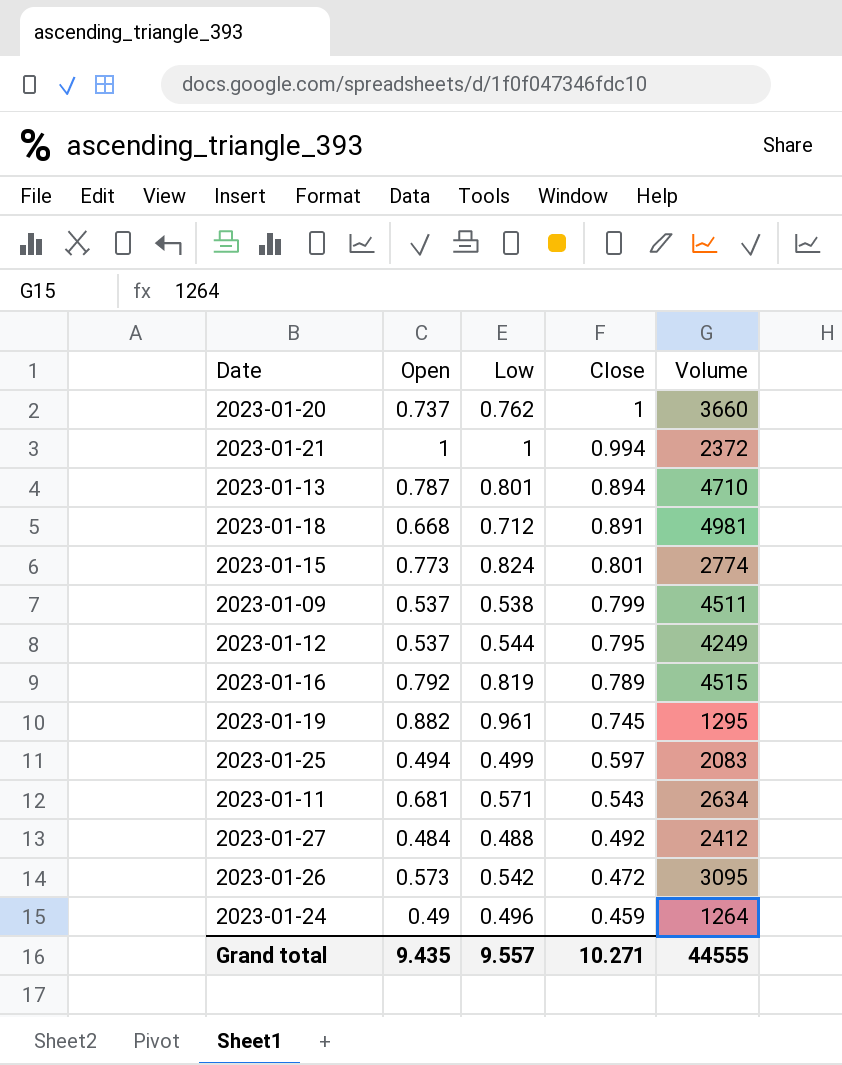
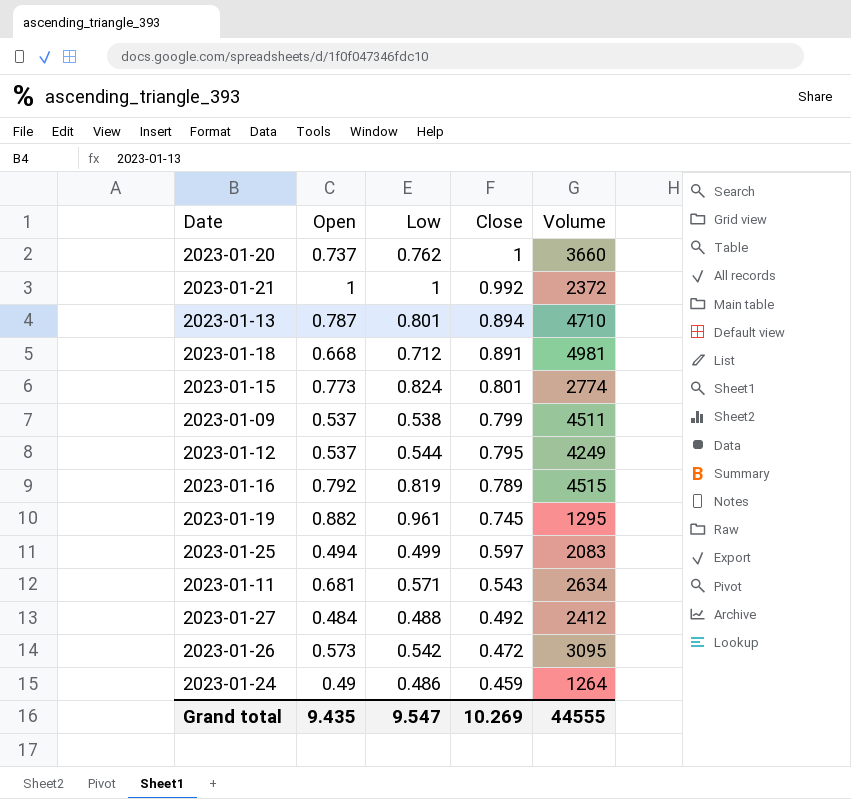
2023-01-21 | Close: 0.994 -> 0.992
2023-01-24 | Low: 0.496 -> 0.486
Grand total | Low: 9.557 -> 9.547
Grand total | Close: 10.271 -> 10.269

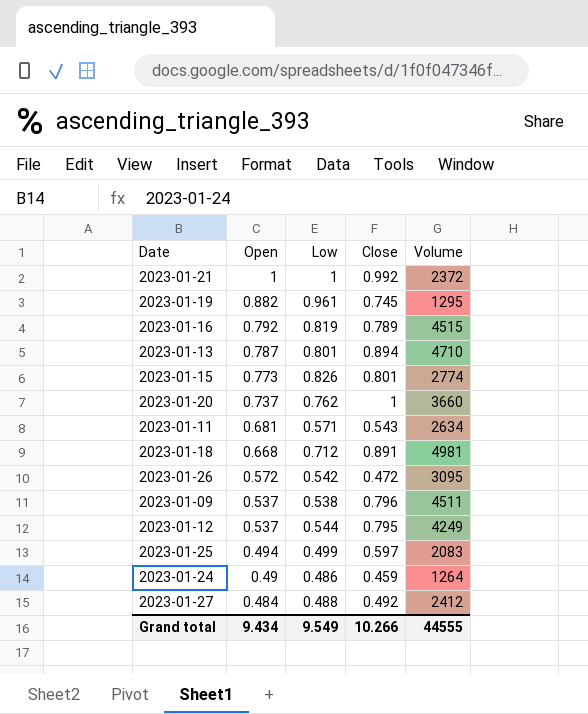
row order: Close descending -> Open descending
2023-01-15 | Low: 0.824 -> 0.826
2023-01-26 | Open: 0.573 -> 0.572
2023-01-09 | Close: 0.799 -> 0.796
Grand total | Open: 9.435 -> 9.434
Grand total | Low: 9.547 -> 9.549
Grand total | Close: 10.269 -> 10.266

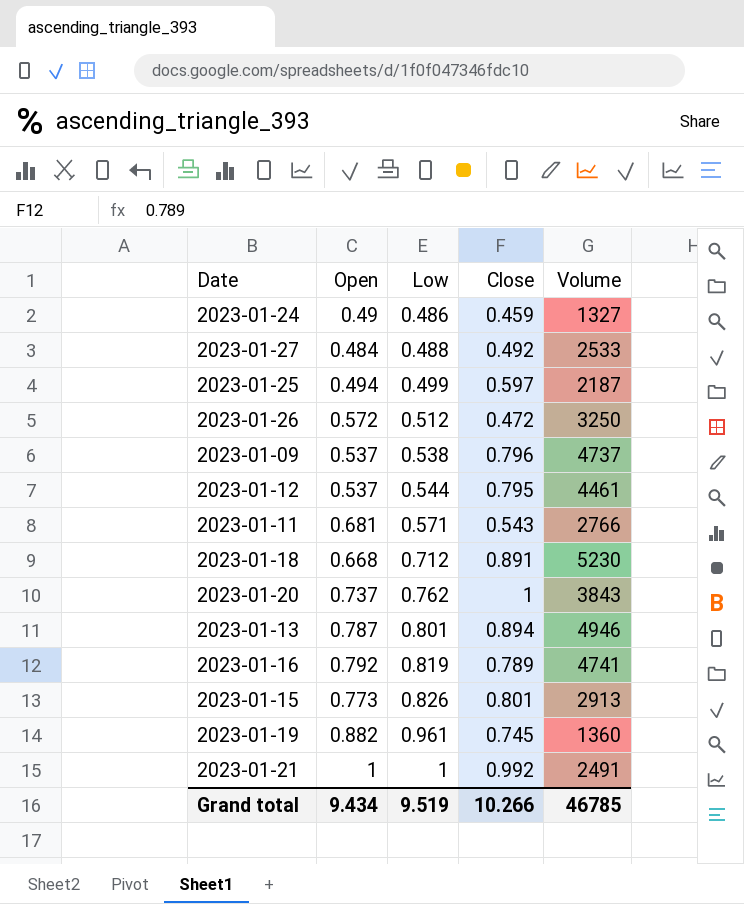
row order: Open descending -> Low ascending
2023-01-24 | Volume: 1264 -> 1327
2023-01-27 | Volume: 2412 -> 2533
2023-01-25 | Volume: 2083 -> 2187
2023-01-26 | Low: 0.542 -> 0.512
2023-01-26 | Volume: 3095 -> 3250
2023-01-09 | Volume: 4511 -> 4737
2023-01-12 | Volume: 4249 -> 4461
2023-01-11 | Volume: 2634 -> 2766
2023-01-18 | Volume: 4981 -> 5230
2023-01-20 | Volume: 3660 -> 3843
2023-01-13 | Volume: 4710 -> 4946
2023-01-16 | Volume: 4515 -> 4741
2023-01-15 | Volume: 2774 -> 2913
2023-01-19 | Volume: 1295 -> 1360
2023-01-21 | Volume: 2372 -> 2491
Grand total | Low: 9.549 -> 9.519
Grand total | Volume: 44555 -> 46785

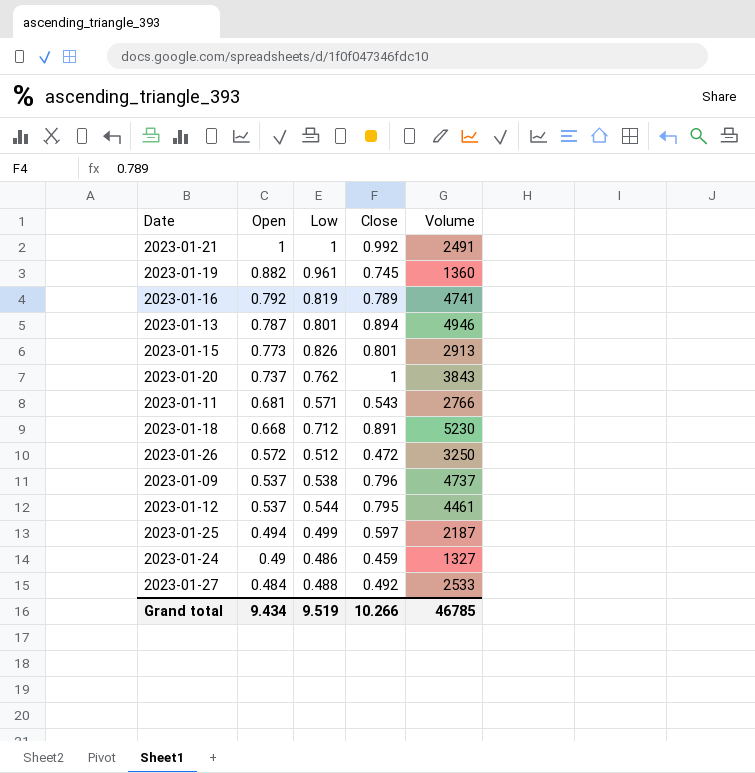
row order: Low ascending -> Open descending

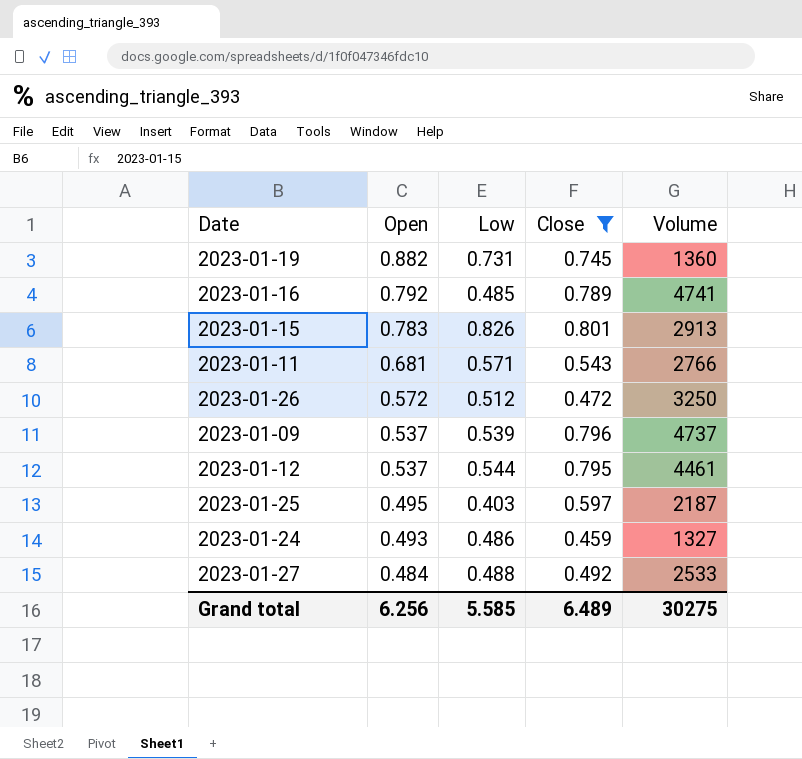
filter: none -> Close <= 0.801
2023-01-19 | Low: 0.961 -> 0.731
2023-01-16 | Low: 0.819 -> 0.485
2023-01-15 | Open: 0.773 -> 0.783
2023-01-09 | Low: 0.538 -> 0.539
2023-01-25 | Open: 0.494 -> 0.495
2023-01-25 | Low: 0.499 -> 0.403
2023-01-24 | Open: 0.49 -> 0.493
Grand total | Open: 9.434 -> 6.256
Grand total | Low: 9.519 -> 5.585
Grand total | Close: 10.266 -> 6.489
Grand total | Volume: 46785 -> 30275

